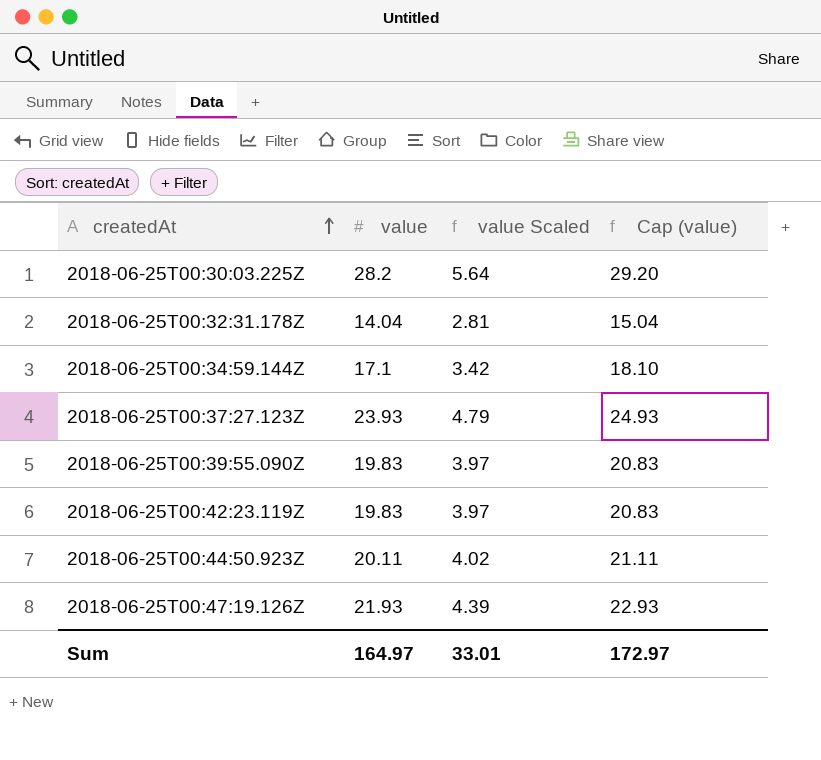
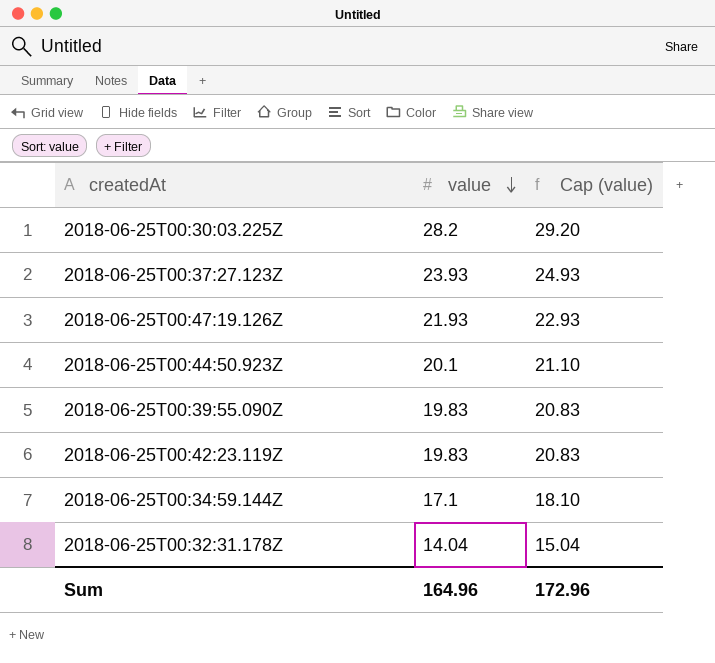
row order: createdAt ascending -> value descending
column value Scaled | formula: [value] * 0.2 -> none
2018-06-25T00:44:50.923Z | value: 20.11 -> 20.1
2018-06-25T00:44:50.923Z | Cap (value): 21.11 -> 21.10
Sum | value: 164.97 -> 164.96
Sum | Cap (value): 172.97 -> 172.96

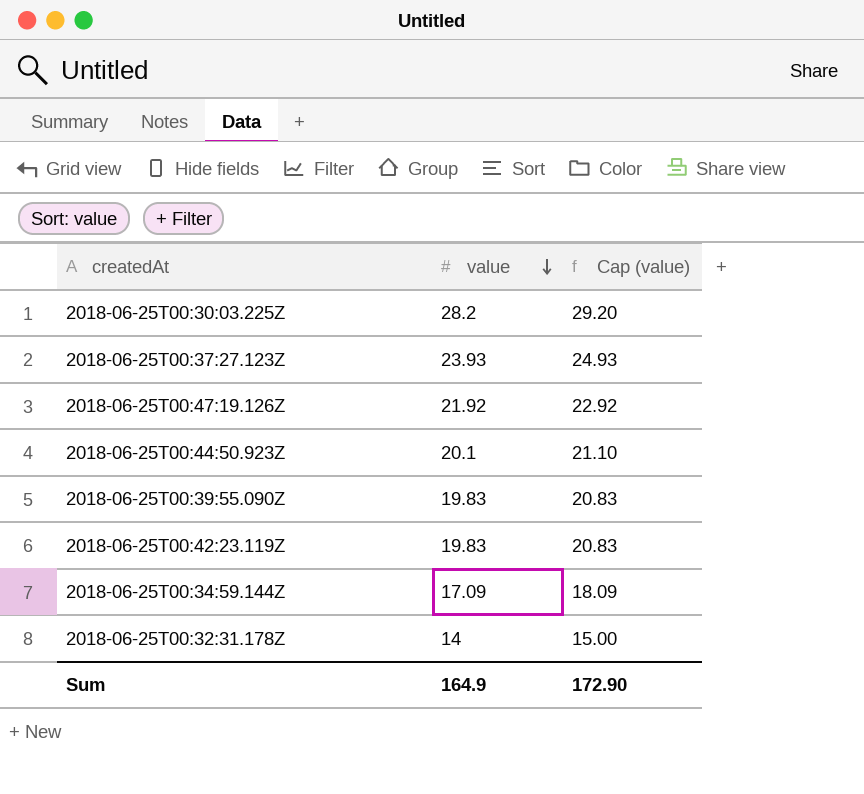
2018-06-25T00:47:19.126Z | value: 21.93 -> 21.92
2018-06-25T00:47:19.126Z | Cap (value): 22.93 -> 22.92
2018-06-25T00:34:59.144Z | value: 17.1 -> 17.09
2018-06-25T00:34:59.144Z | Cap (value): 18.10 -> 18.09
2018-06-25T00:32:31.178Z | value: 14.04 -> 14
2018-06-25T00:32:31.178Z | Cap (value): 15.04 -> 15.00
Sum | value: 164.96 -> 164.9
Sum | Cap (value): 172.96 -> 172.90

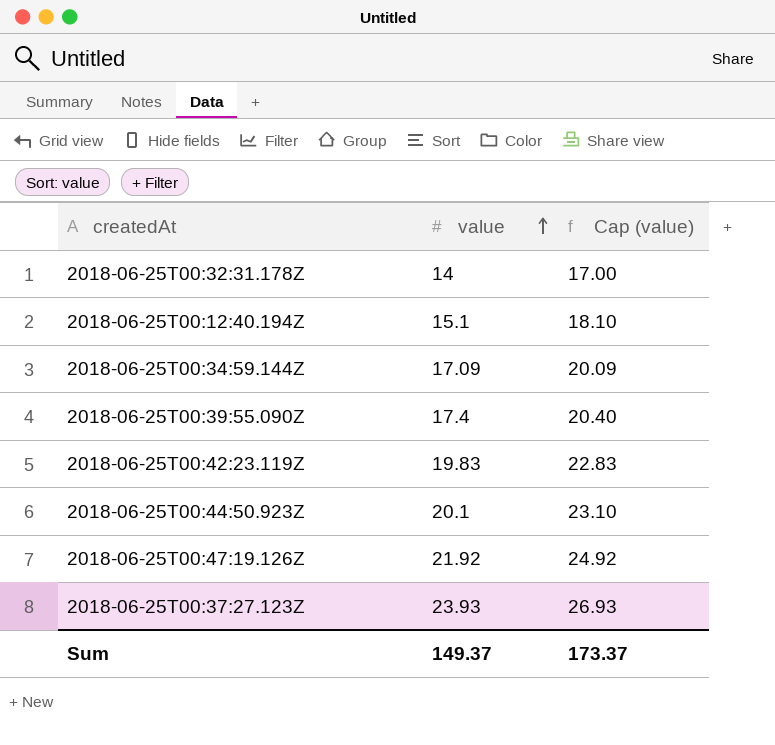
row order: value descending -> value ascending
column Cap (value) | formula: [value] + 1 -> [value] + 3
row 2018-06-25T00:30:03.225Z: 28.2 | 29.20 -> none
row 2018-06-25T00:12:40.194Z: none -> 15.1 | 18.10
2018-06-25T00:39:55.090Z | value: 19.83 -> 17.4
Sum | value: 164.9 -> 149.37
Sum | Cap (value): 172.90 -> 173.37

